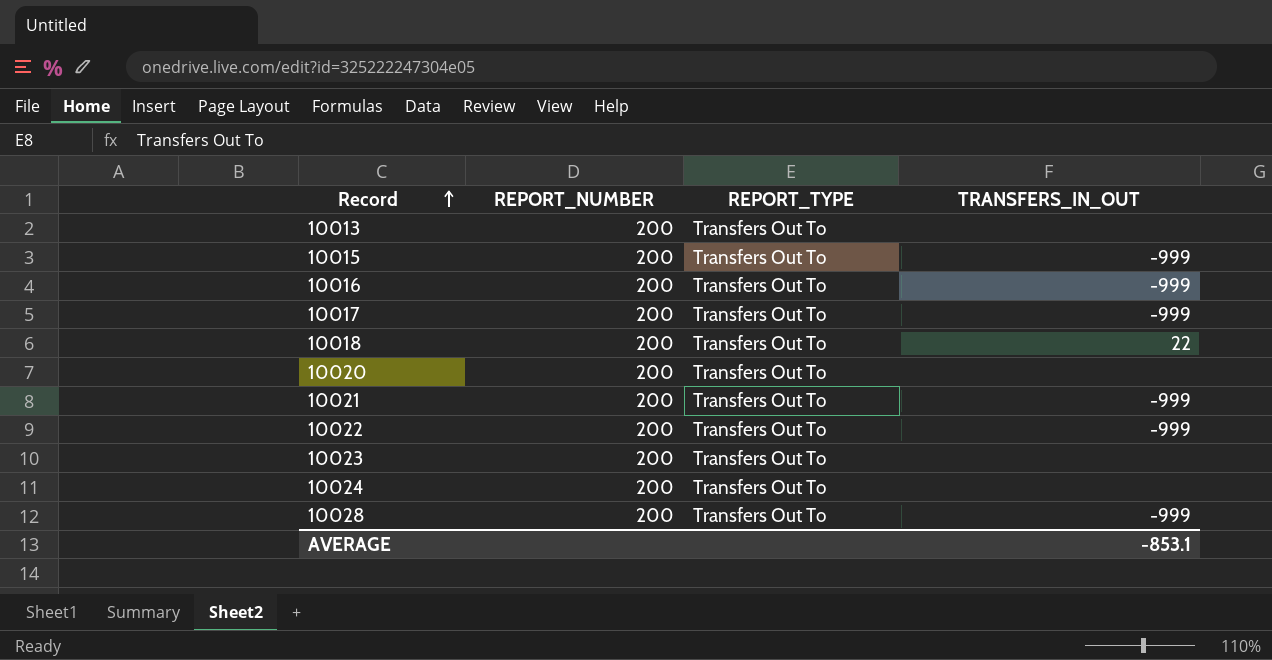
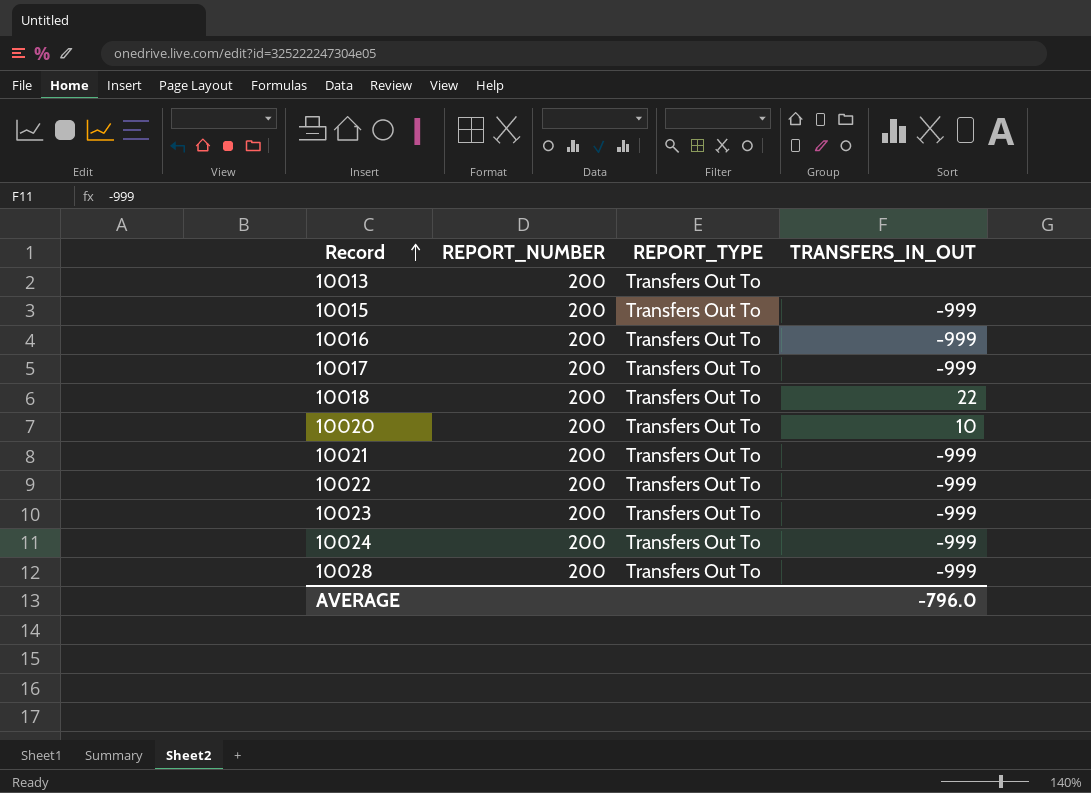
10020 | TRANSFERS_IN_OUT: none -> 10
10023 | TRANSFERS_IN_OUT: none -> -999
10024 | TRANSFERS_IN_OUT: none -> -999
AVERAGE | TRANSFERS_IN_OUT: -853.1 -> -796.0

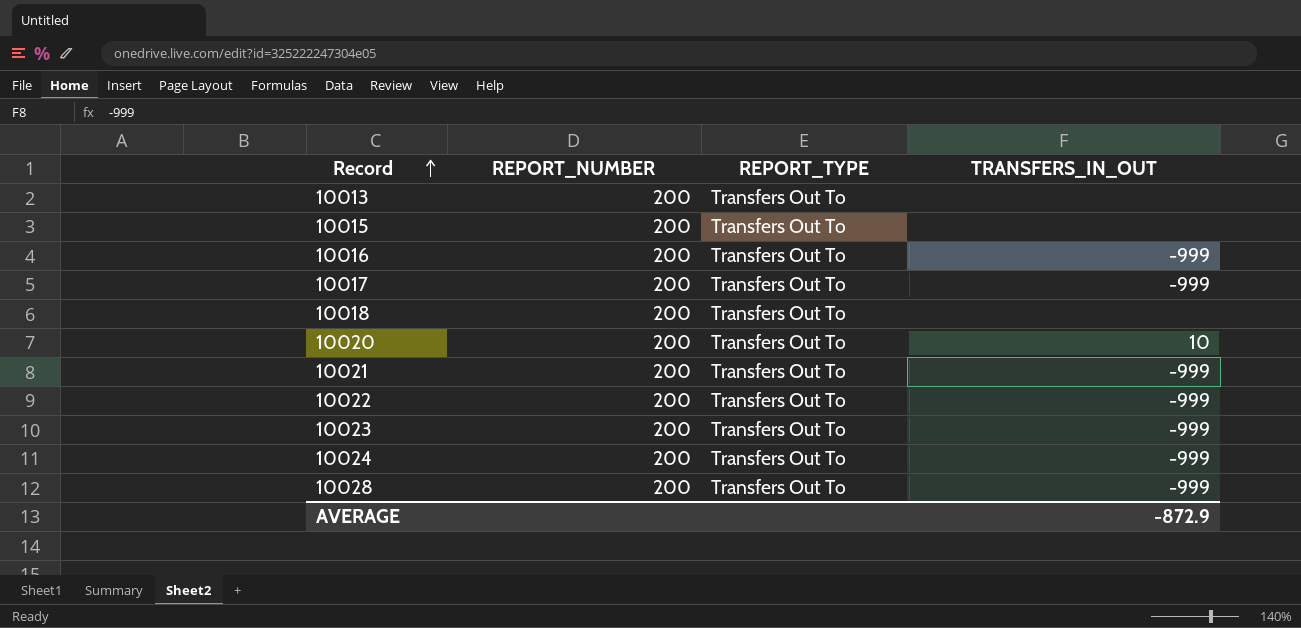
10015 | TRANSFERS_IN_OUT: -999 -> none
10018 | TRANSFERS_IN_OUT: 22 -> none
AVERAGE | TRANSFERS_IN_OUT: -796.0 -> -872.9

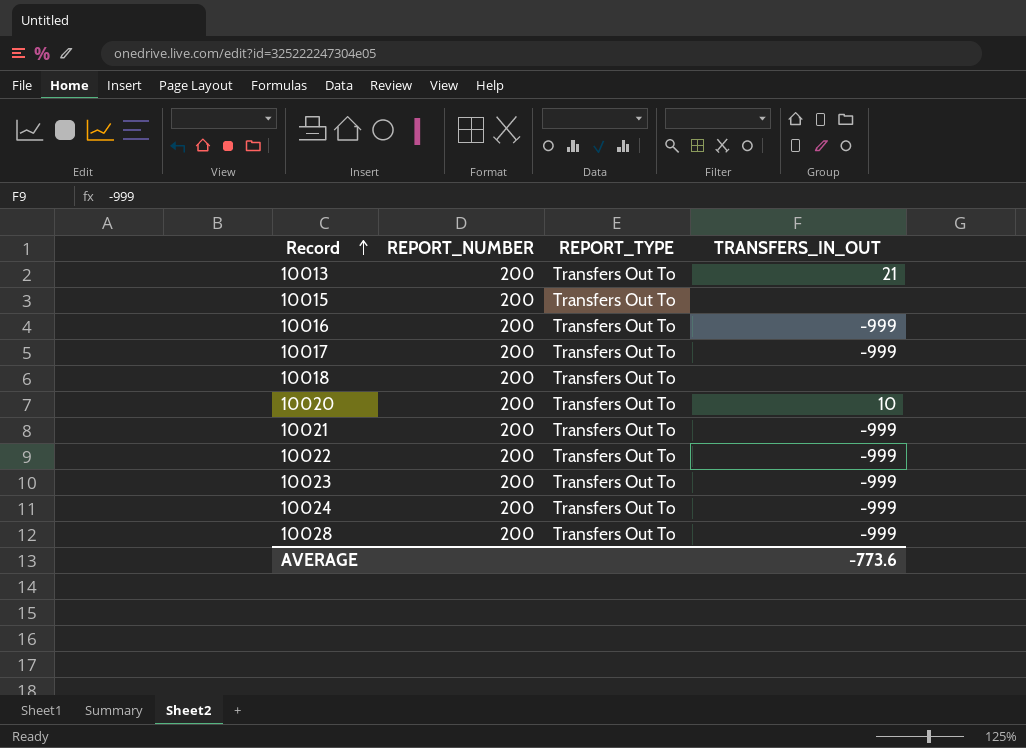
10013 | TRANSFERS_IN_OUT: none -> 21
AVERAGE | TRANSFERS_IN_OUT: -872.9 -> -773.6

